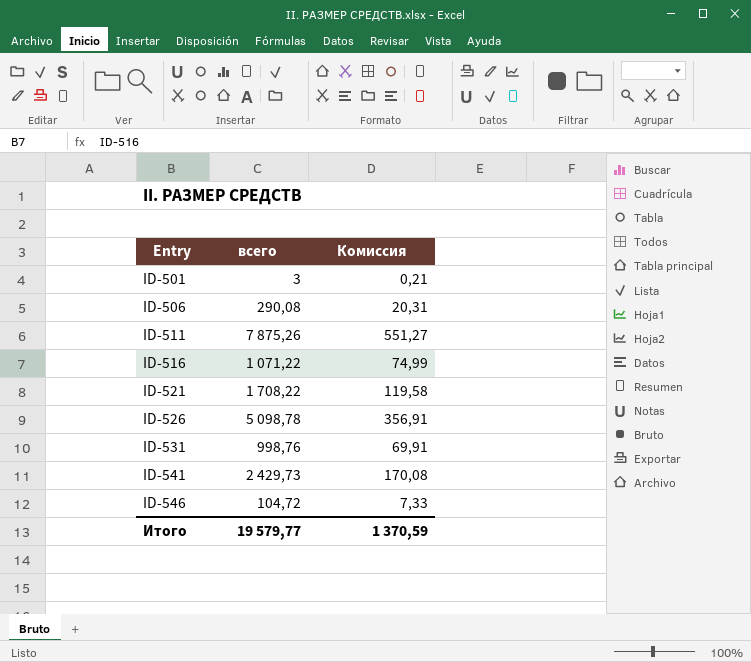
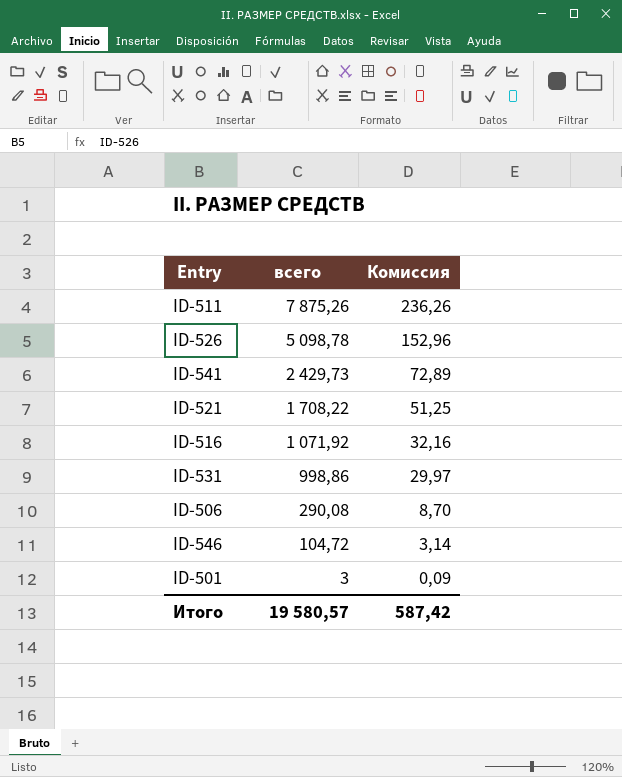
row order: Entry ascending -> всего descending
column Комиссия | formula: [всего] * 0,07 -> [всего] * 0,03
ID-516 | всего: 1 071,22 -> 1 071,92
ID-531 | всего: 998,76 -> 998,86
Итого | всего: 19 579,77 -> 19 580,57
Итого | Комиссия: 1 370,59 -> 587,42

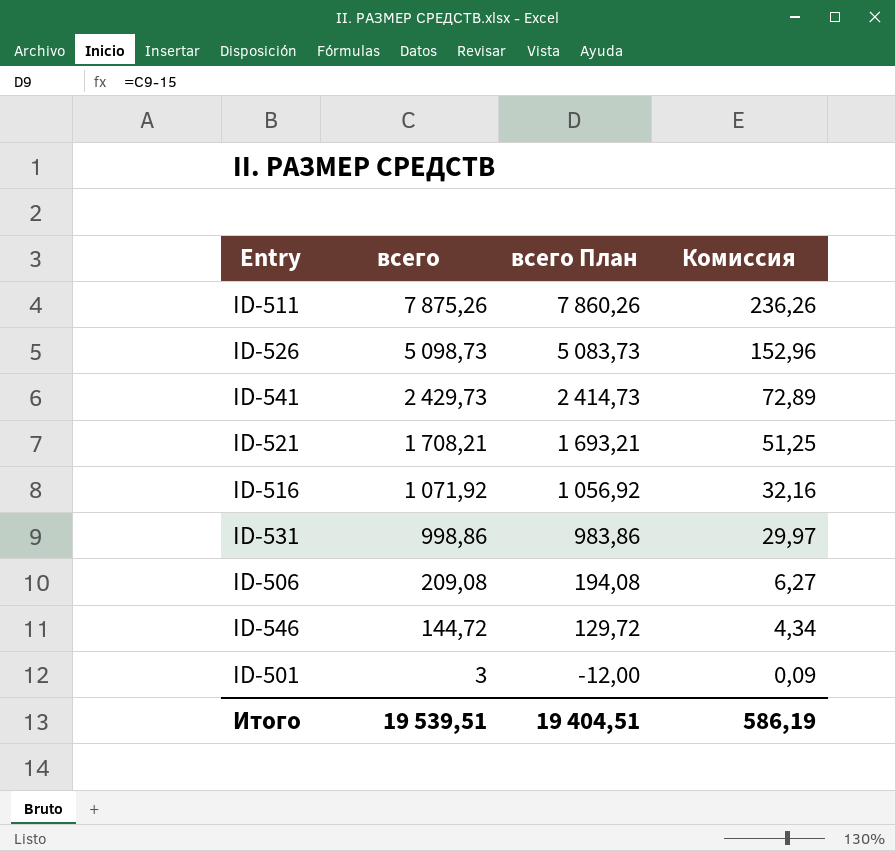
column всего План | formula: none -> [всего] - 15
ID-526 | всего: 5 098,78 -> 5 098,73
ID-521 | всего: 1 708,22 -> 1 708,21
ID-506 | всего: 290,08 -> 209,08
ID-506 | Комиссия: 8,70 -> 6,27
ID-546 | всего: 104,72 -> 144,72
ID-546 | Комиссия: 3,14 -> 4,34
Итого | всего: 19 580,57 -> 19 539,51
Итого | Комиссия: 587,42 -> 586,19

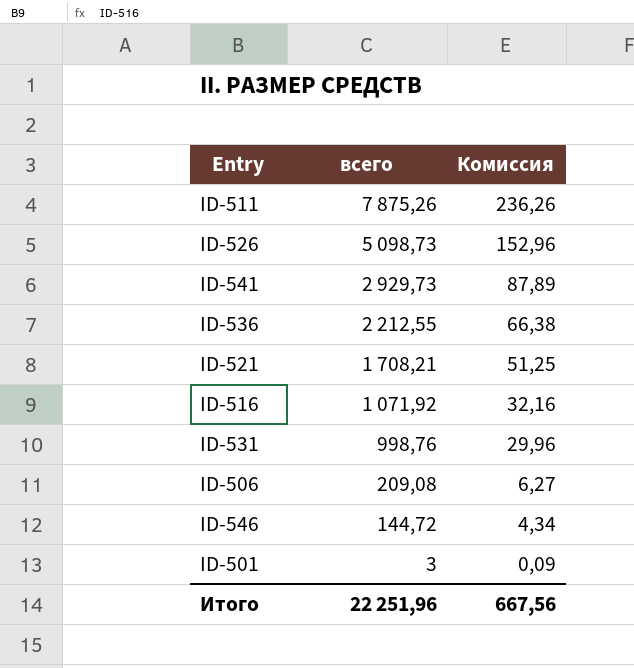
column всего План | formula: [всего] - 15 -> none
ID-541 | всего: 2 429,73 -> 2 929,73
ID-541 | Комиссия: 72,89 -> 87,89
row ID-536: none -> 2 212,55 | 66,38
ID-531 | всего: 998,86 -> 998,76
ID-531 | Комиссия: 29,97 -> 29,96
Итого | всего: 19 539,51 -> 22 251,96
Итого | Комиссия: 586,19 -> 667,56

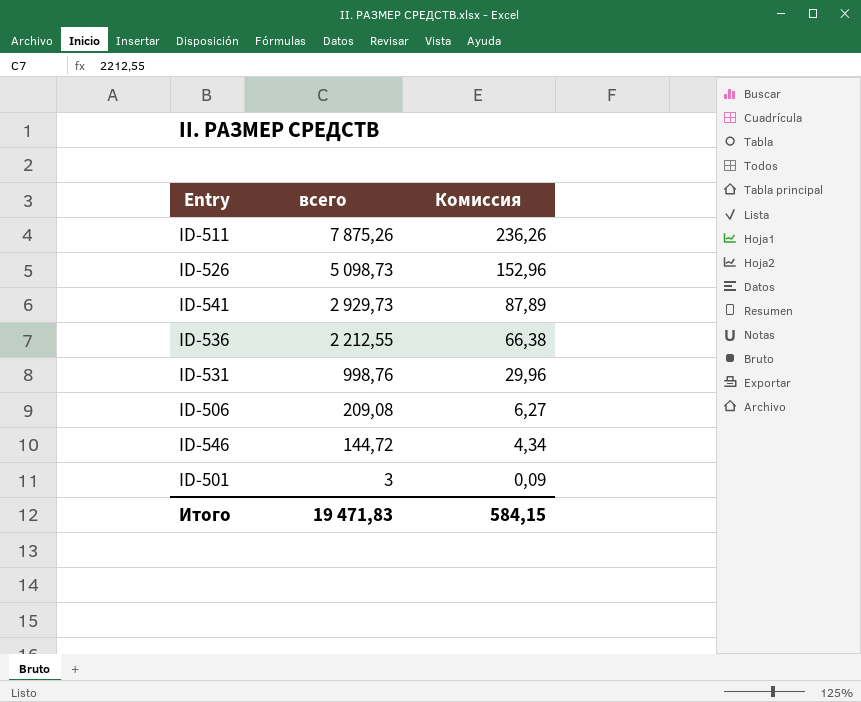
row ID-521: 1 708,21 | 51,25 -> none
row ID-516: 1 071,92 | 32,16 -> none
Итого | всего: 22 251,96 -> 19 471,83
Итого | Комиссия: 667,56 -> 584,15

